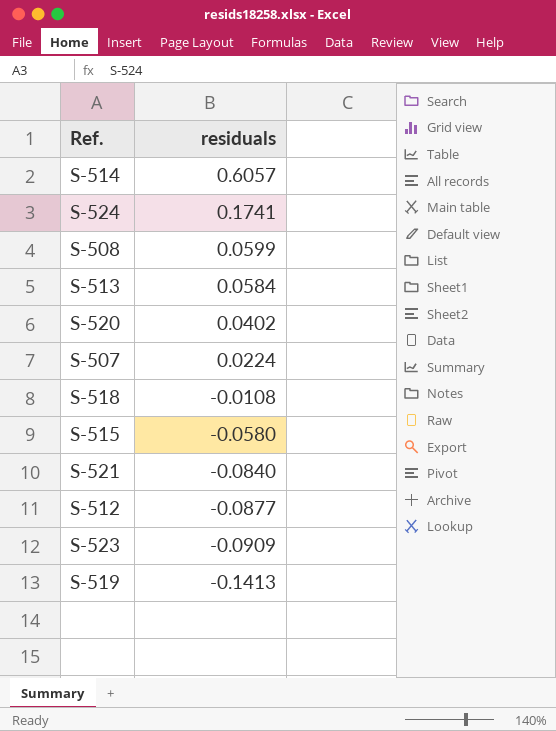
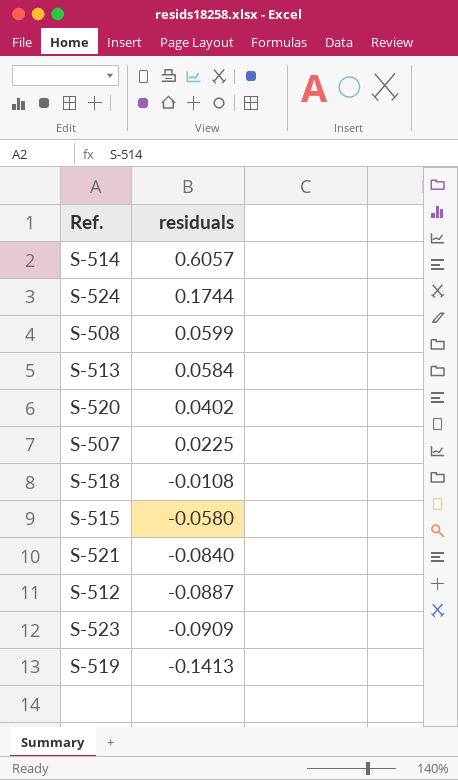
S-524 | residuals: 0.1741 -> 0.1744
S-507 | residuals: 0.0224 -> 0.0225
S-512 | residuals: -0.0877 -> -0.0887

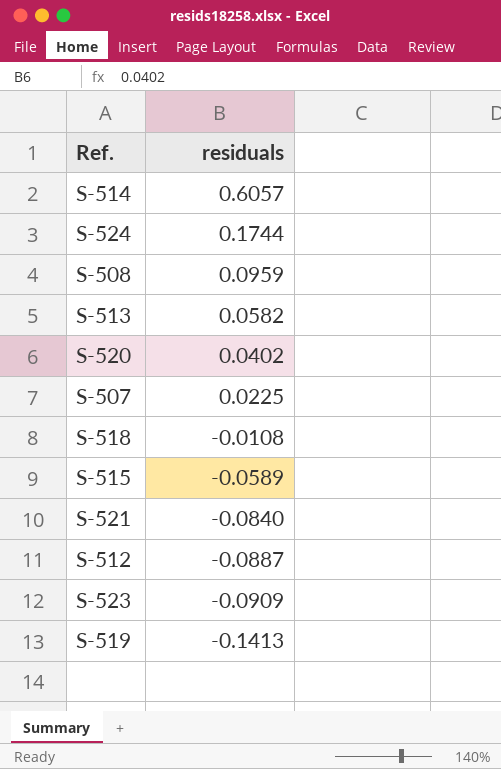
S-508 | residuals: 0.0599 -> 0.0959
S-513 | residuals: 0.0584 -> 0.0582
S-515 | residuals: -0.0580 -> -0.0589

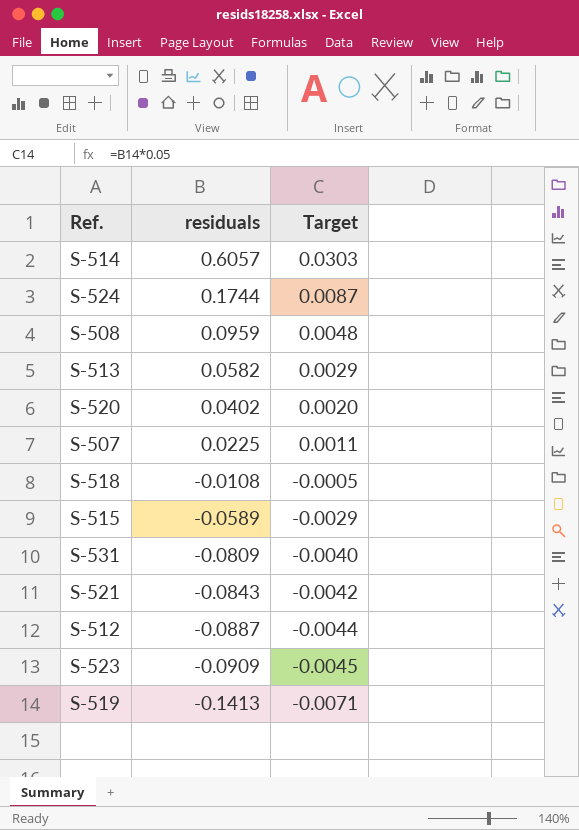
column Target | formula: none -> [residuals] * 0.05
row S-531: none -> -0.0809 | -0.0040
S-521 | residuals: -0.0840 -> -0.0843

